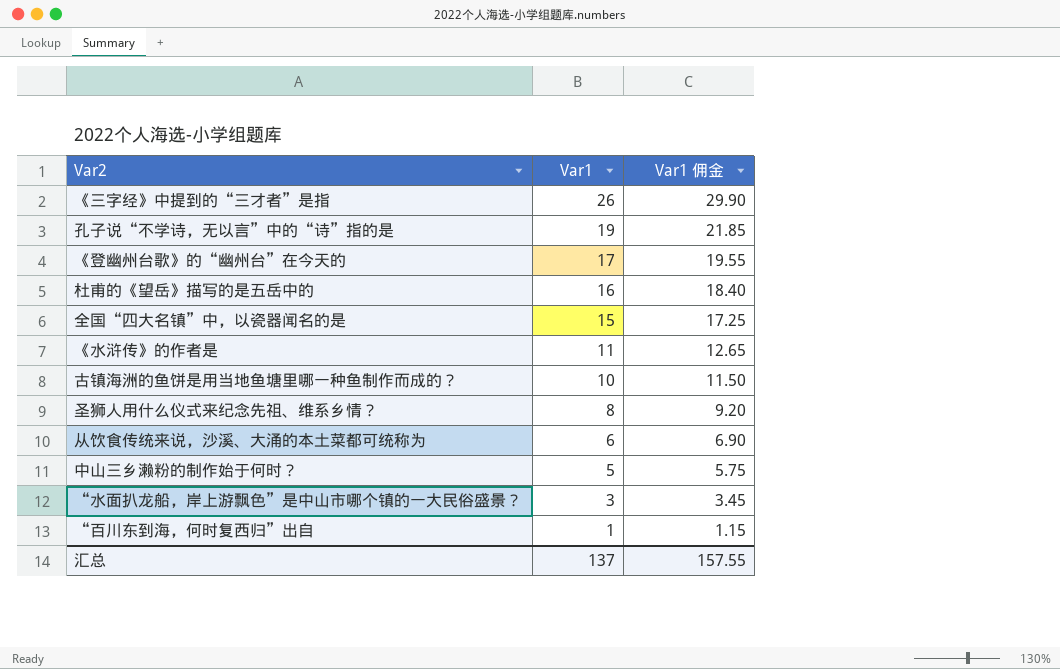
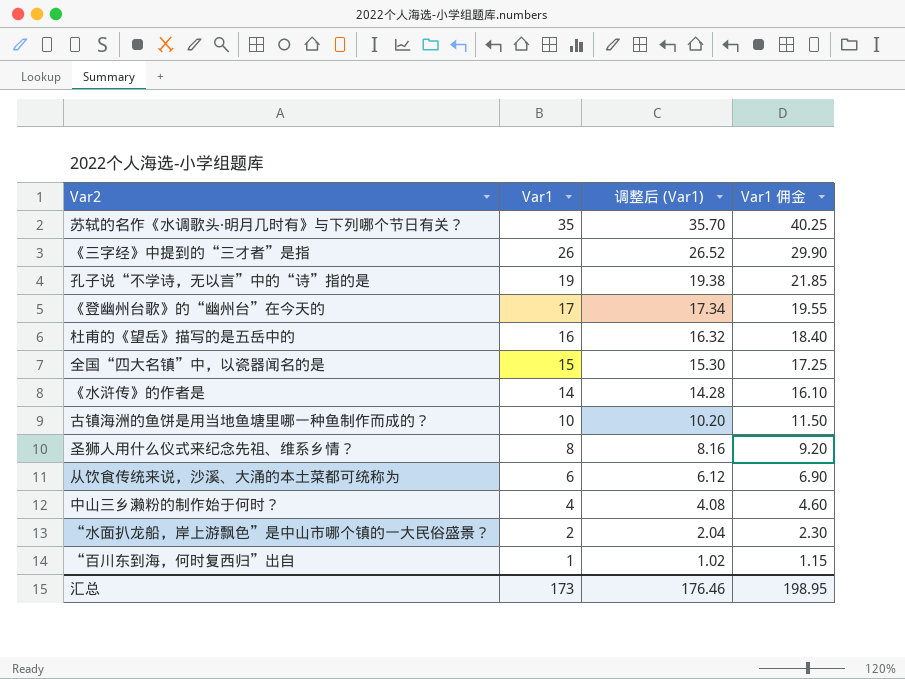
column 调整后 (Var1) | formula: none -> [Var1] * 1.02
row 苏轼的名作《水调歌头·明月几时有》与下列哪个节日有关？: none -> 35 | 35.70 | 40.25
《水浒传》的作者是 | Var1: 11 -> 14
《水浒传》的作者是 | Var1 佣金: 12.65 -> 16.10
中山三乡濑粉的制作始于何时？ | Var1: 5 -> 4
中山三乡濑粉的制作始于何时？ | Var1 佣金: 5.75 -> 4.60
“水面扒龙船，岸上游飘色”是中山市哪个镇的一大民俗盛景？ | Var1: 3 -> 2
“水面扒龙船，岸上游飘色”是中山市哪个镇的一大民俗盛景？ | Var1 佣金: 3.45 -> 2.30
汇总 | Var1: 137 -> 173
汇总 | Var1 佣金: 157.55 -> 198.95

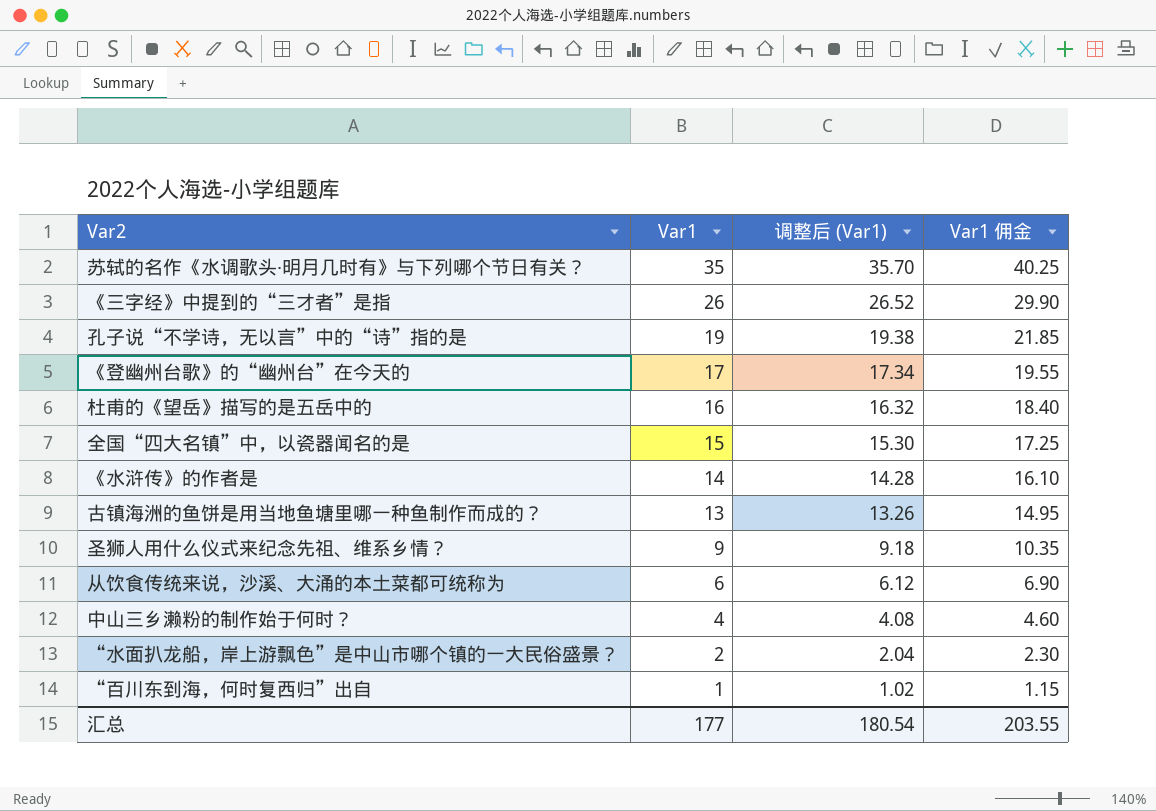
古镇海洲的鱼饼是用当地鱼塘里哪一种鱼制作而成的？ | Var1: 10 -> 13
古镇海洲的鱼饼是用当地鱼塘里哪一种鱼制作而成的？ | 调整后 (Var1): 10.20 -> 13.26
古镇海洲的鱼饼是用当地鱼塘里哪一种鱼制作而成的？ | Var1 佣金: 11.50 -> 14.95
圣狮人用什么仪式来纪念先祖、维系乡情？ | Var1: 8 -> 9
圣狮人用什么仪式来纪念先祖、维系乡情？ | 调整后 (Var1): 8.16 -> 9.18
圣狮人用什么仪式来纪念先祖、维系乡情？ | Var1 佣金: 9.20 -> 10.35
汇总 | Var1: 173 -> 177
汇总 | 调整后 (Var1): 176.46 -> 180.54
汇总 | Var1 佣金: 198.95 -> 203.55

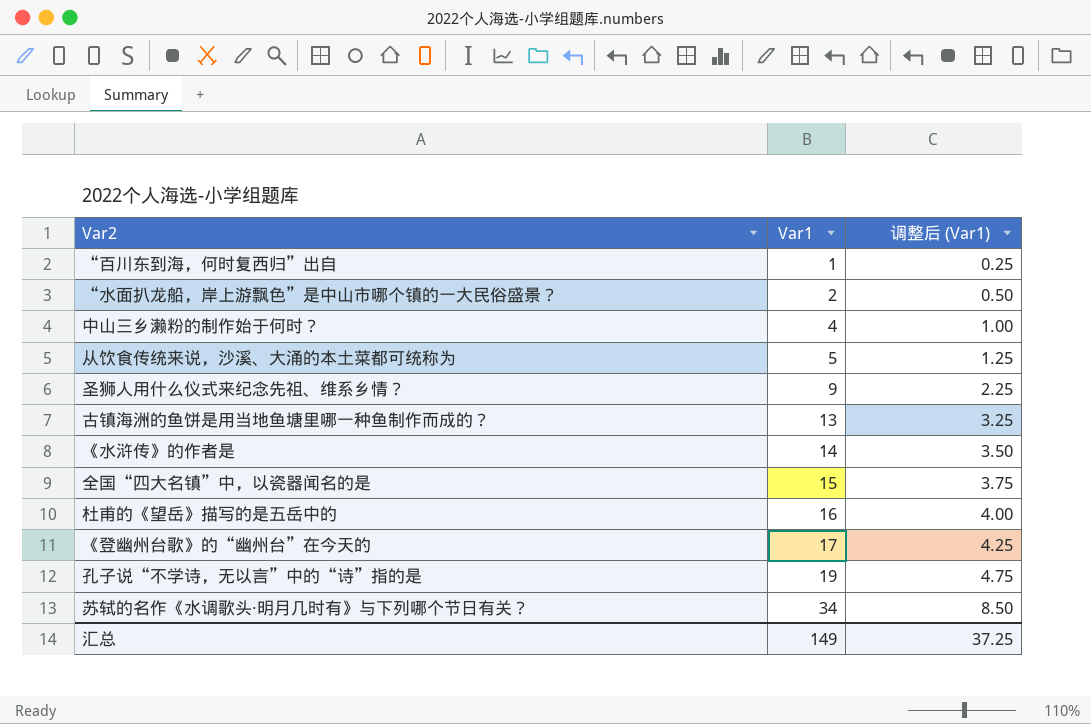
row order: Var1 descending -> Var1 ascending
column Var1 佣金 | formula: [Var1] * 1.15 -> none
column 调整后 (Var1) | formula: [Var1] * 1.02 -> [Var1] * 0.25
row 《三字经》中提到的“三才者”是指: 26 | 26.52 | 29.90 -> none
从饮食传统来说，沙溪、大涌的本土菜都可统称为 | Var1: 6 -> 5
苏轼的名作《水调歌头·明月几时有》与下列哪个节日有关？ | Var1: 35 -> 34
汇总 | Var1: 177 -> 149
汇总 | 调整后 (Var1): 180.54 -> 37.25

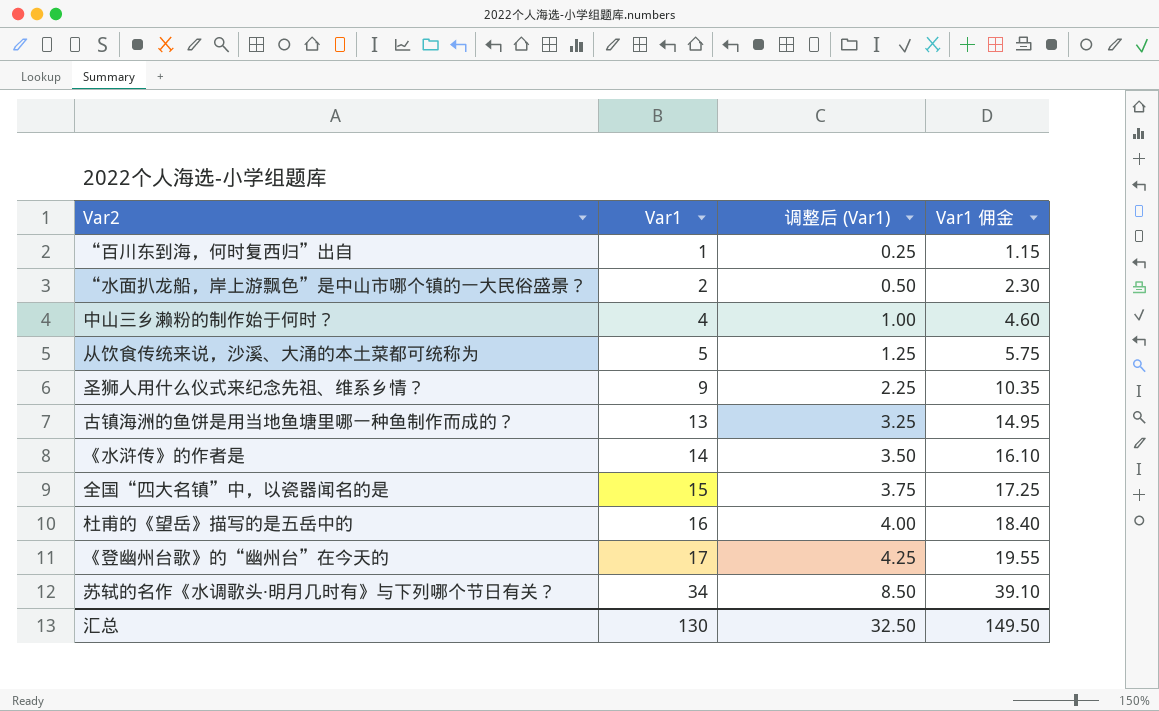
column Var1 佣金 | formula: none -> [Var1] * 1.15
row 孔子说“不学诗，无以言”中的“诗”指的是: 19 | 4.75 -> none
汇总 | Var1: 149 -> 130
汇总 | 调整后 (Var1): 37.25 -> 32.50

